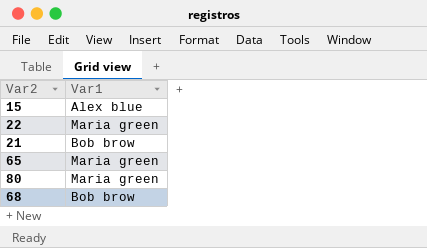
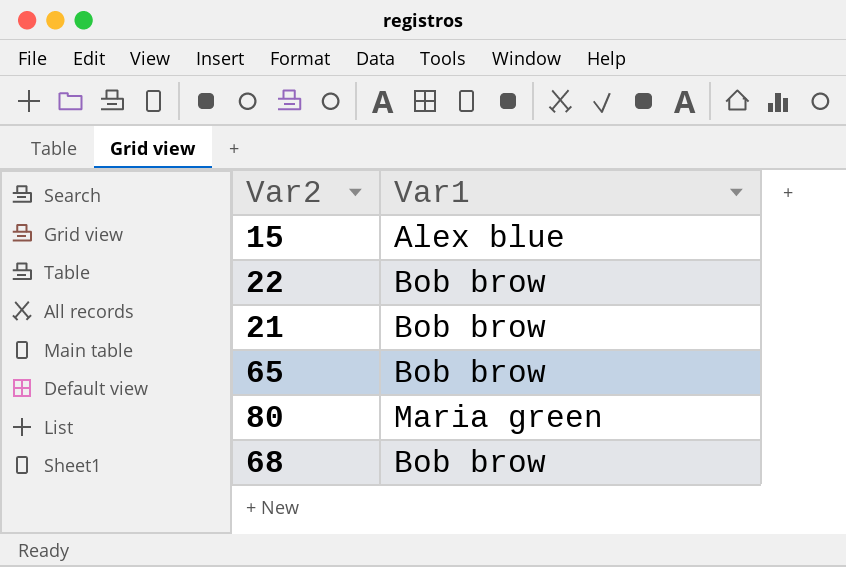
22 | Var1: Maria green -> Bob brow
65 | Var1: Maria green -> Bob brow

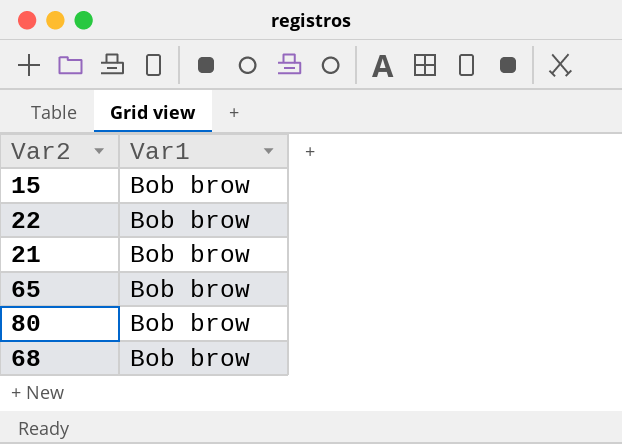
15 | Var1: Alex blue -> Bob brow
80 | Var1: Maria green -> Bob brow

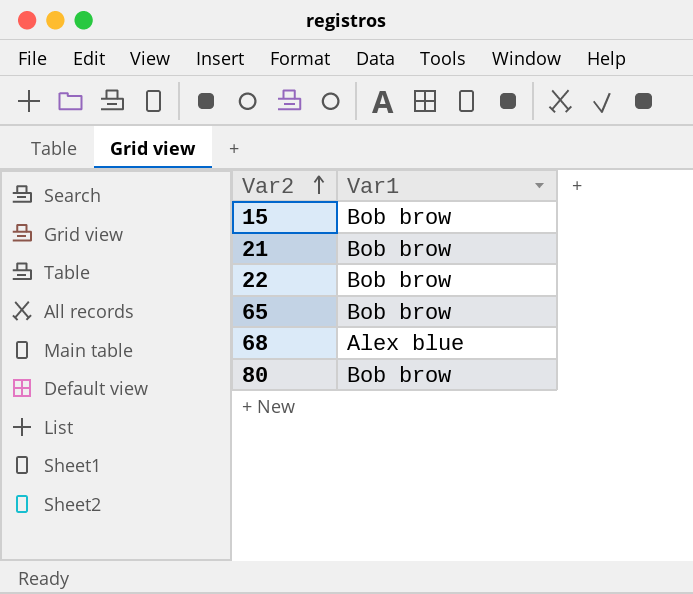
row order: none -> Var2 ascending
68 | Var1: Bob brow -> Alex blue

